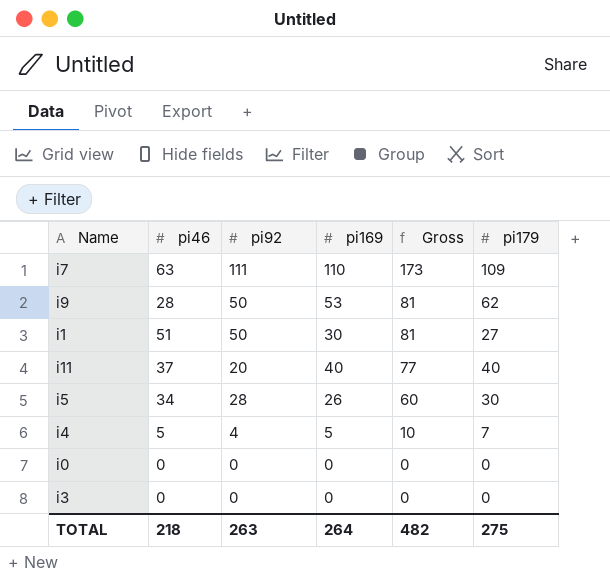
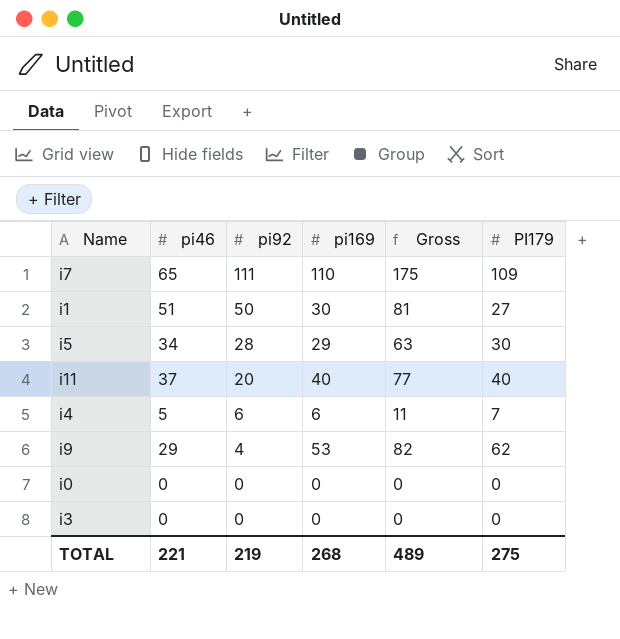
row order: Gross descending -> pi92 descending
column name: pi179 -> PI179
i7 | pi46: 63 -> 65
i7 | Gross: 173 -> 175
i5 | pi169: 26 -> 29
i5 | Gross: 60 -> 63
i4 | pi92: 4 -> 6
i4 | pi169: 5 -> 6
i4 | Gross: 10 -> 11
i9 | pi46: 28 -> 29
i9 | pi92: 50 -> 4
i9 | Gross: 81 -> 82
TOTAL | pi46: 218 -> 221
TOTAL | pi92: 263 -> 219
TOTAL | pi169: 264 -> 268
TOTAL | Gross: 482 -> 489

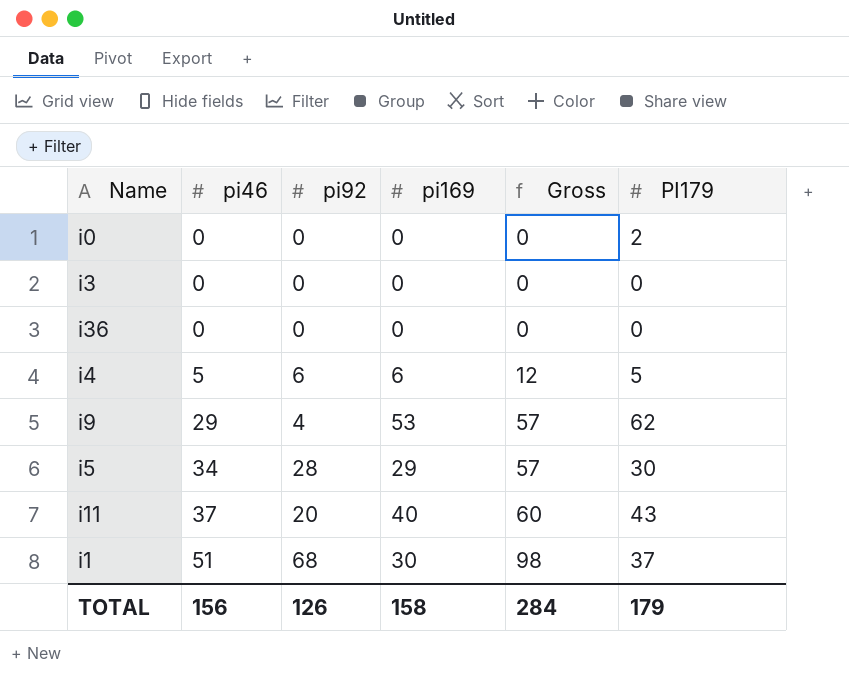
row order: pi92 descending -> pi46 ascending
column Gross | formula: [pi46] + [pi169] -> [pi92] + [pi169]
row i7: 65 | 111 | 110 | 175 | 109 -> none
i0 | PI179: 0 -> 2
row i36: none -> 0 | 0 | 0 | 0 | 0
i4 | PI179: 7 -> 5
i11 | PI179: 40 -> 43
i1 | pi92: 50 -> 68
i1 | PI179: 27 -> 37
TOTAL | pi46: 221 -> 156
TOTAL | pi92: 219 -> 126
TOTAL | pi169: 268 -> 158
TOTAL | Gross: 489 -> 284
TOTAL | PI179: 275 -> 179

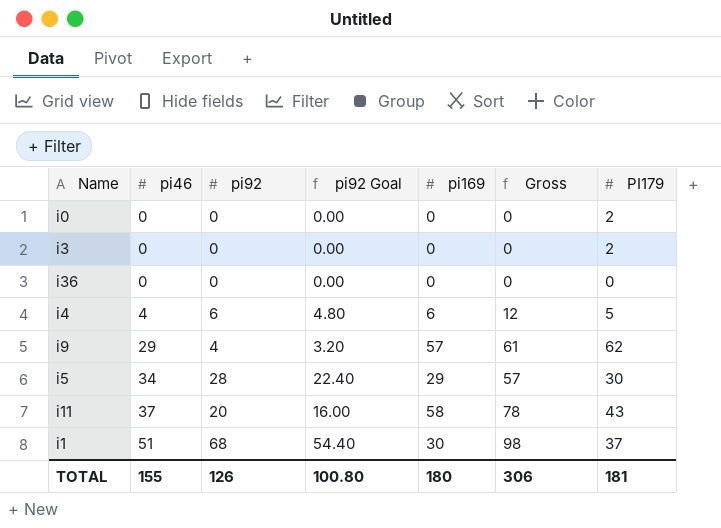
column pi92 Goal | formula: none -> [pi92] * 0.8
i3 | PI179: 0 -> 2
i4 | pi46: 5 -> 4
i9 | pi169: 53 -> 57
i9 | Gross: 57 -> 61
i11 | pi169: 40 -> 58
i11 | Gross: 60 -> 78
TOTAL | pi46: 156 -> 155
TOTAL | pi169: 158 -> 180
TOTAL | Gross: 284 -> 306
TOTAL | PI179: 179 -> 181

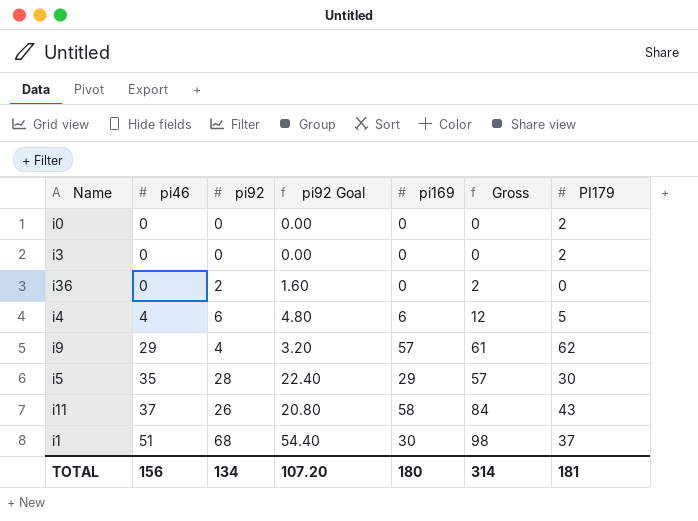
i36 | pi92: 0 -> 2
i36 | pi92 Goal: 0.00 -> 1.60
i36 | Gross: 0 -> 2
i5 | pi46: 34 -> 35
i11 | pi92: 20 -> 26
i11 | pi92 Goal: 16.00 -> 20.80
i11 | Gross: 78 -> 84
TOTAL | pi46: 155 -> 156
TOTAL | pi92: 126 -> 134
TOTAL | pi92 Goal: 100.80 -> 107.20
TOTAL | Gross: 306 -> 314

